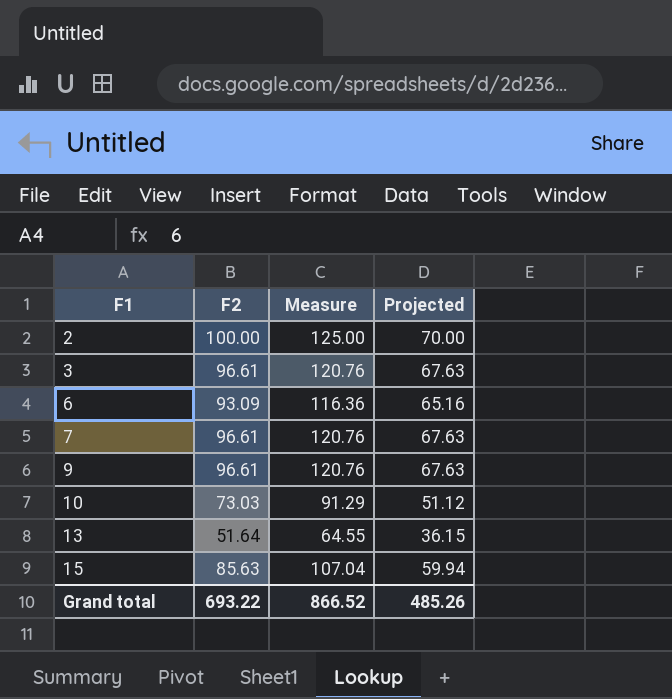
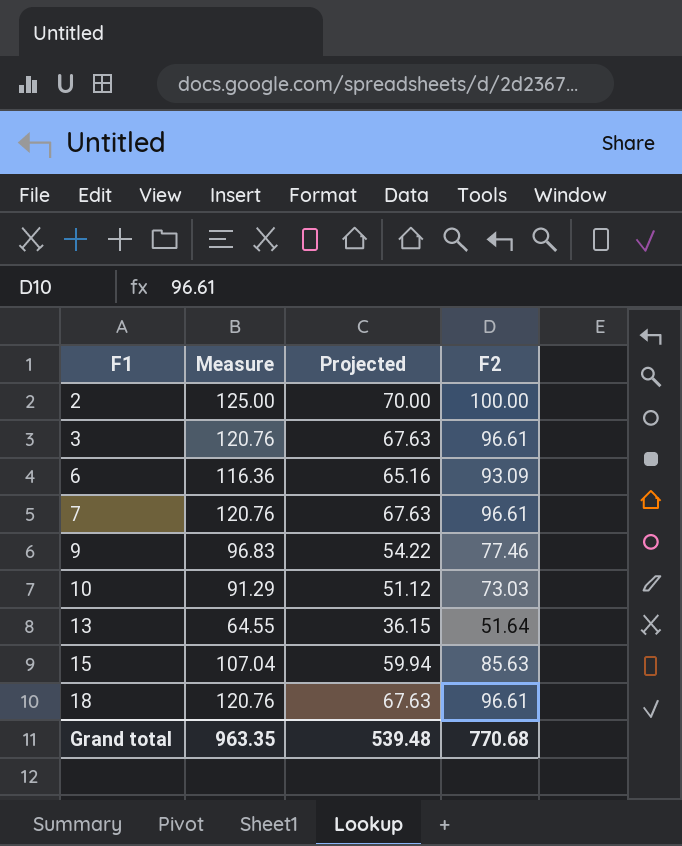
column F2 | position: 2 -> 4
9 | Measure: 120.76 -> 96.83
9 | Projected: 67.63 -> 54.22
9 | F2: 96.61 -> 77.46
row 18: none -> 120.76 | 67.63 | 96.61
Grand total | Measure: 866.52 -> 963.35
Grand total | Projected: 485.26 -> 539.48
Grand total | F2: 693.22 -> 770.68

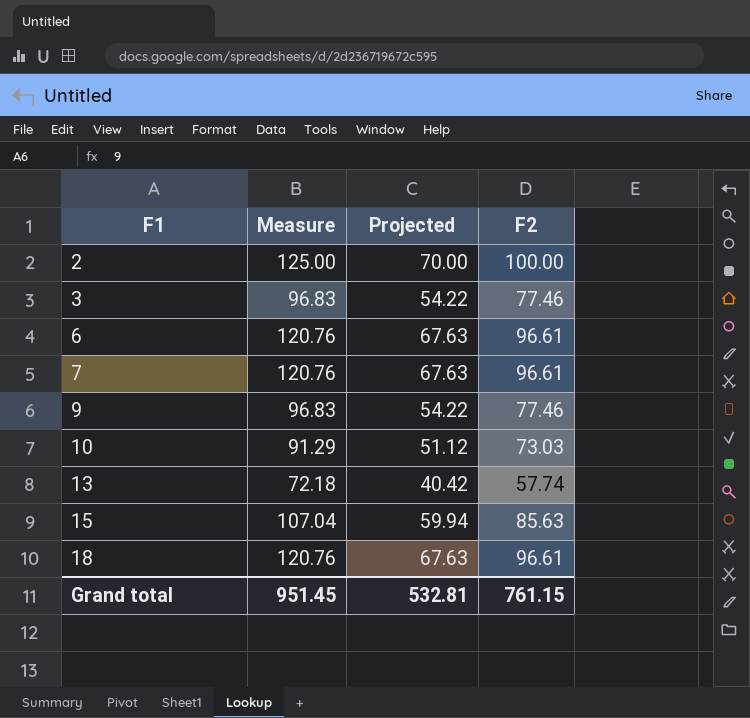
3 | Measure: 120.76 -> 96.83
3 | Projected: 67.63 -> 54.22
3 | F2: 96.61 -> 77.46
6 | Measure: 116.36 -> 120.76
6 | Projected: 65.16 -> 67.63
6 | F2: 93.09 -> 96.61
13 | Measure: 64.55 -> 72.18
13 | Projected: 36.15 -> 40.42
13 | F2: 51.64 -> 57.74
Grand total | Measure: 963.35 -> 951.45
Grand total | Projected: 539.48 -> 532.81
Grand total | F2: 770.68 -> 761.15

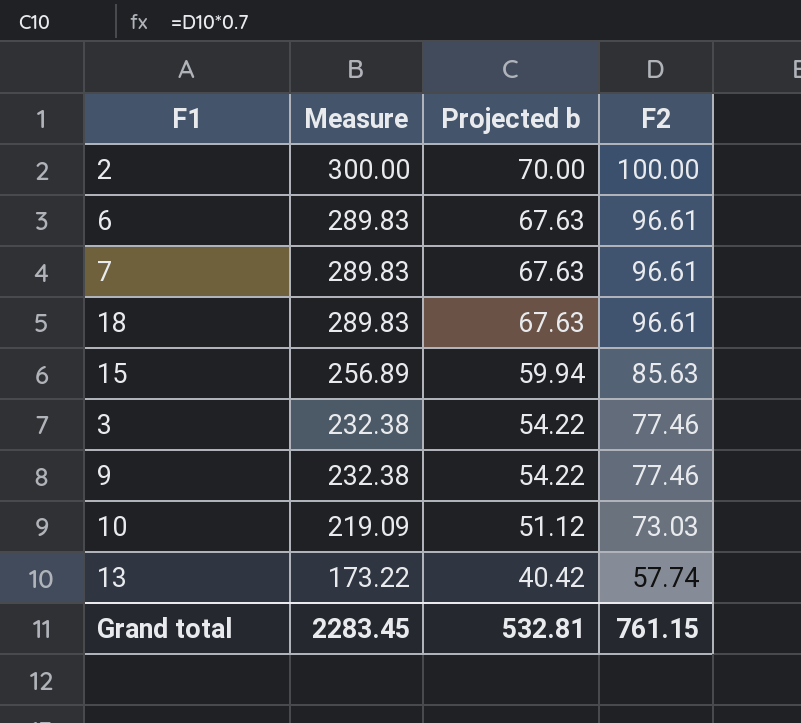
row order: F1 ascending -> Measure descending
column Measure | formula: [F2] * 1.25 -> [F2] * 3
column name: Projected -> Projected b
Grand total | Measure: 951.45 -> 2283.45

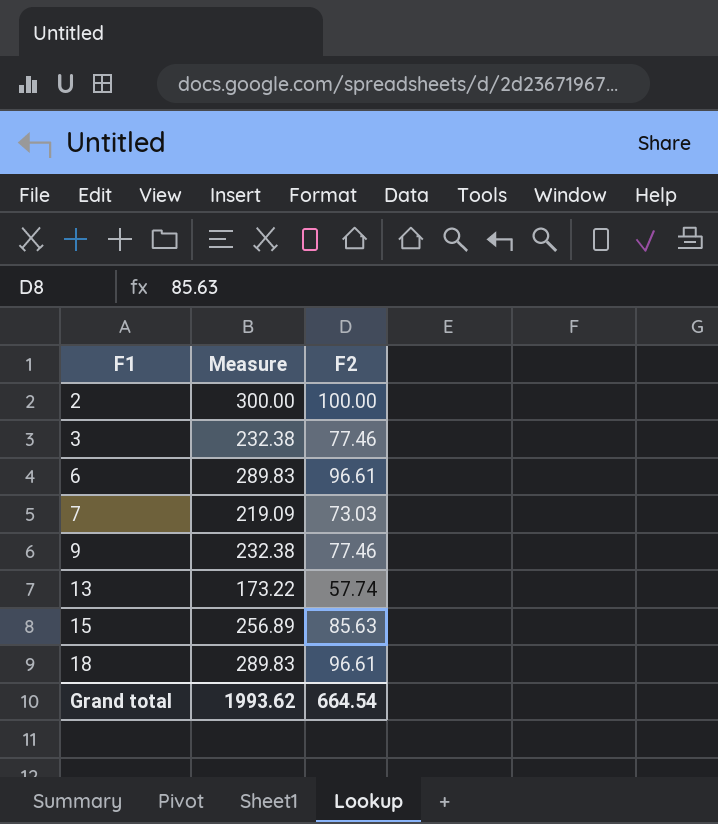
row order: Measure descending -> F1 ascending
column Projected b | formula: [F2] * 0.7 -> none
row 10: 219.09 | 51.12 | 73.03 -> none
7 | Measure: 289.83 -> 219.09
7 | F2: 96.61 -> 73.03
Grand total | Measure: 2283.45 -> 1993.62
Grand total | F2: 761.15 -> 664.54

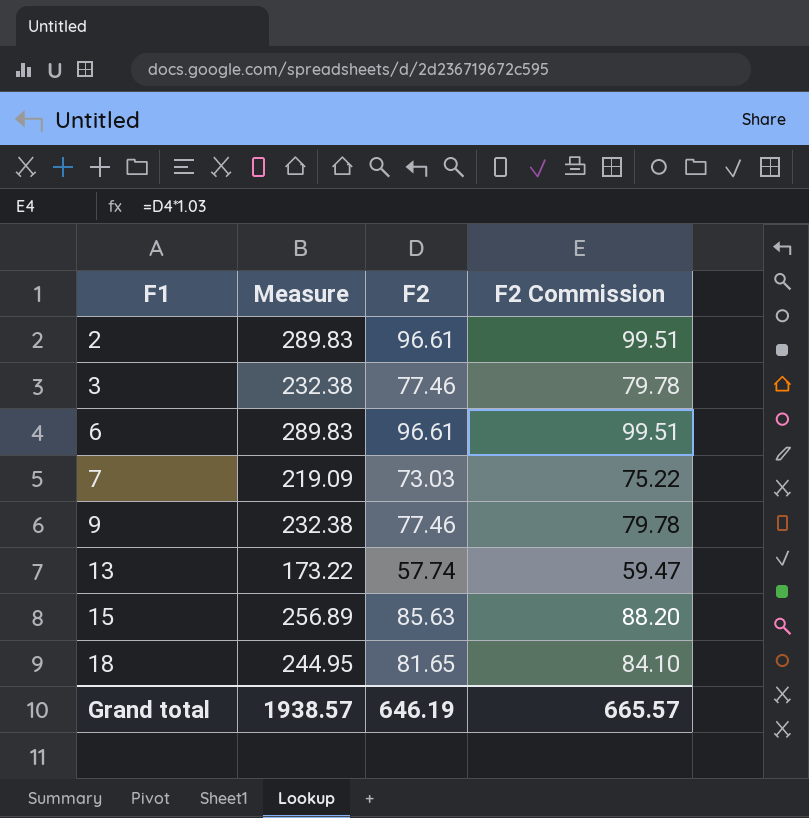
column F2 Commission | formula: none -> [F2] * 1.03
2 | Measure: 300.00 -> 289.83
2 | F2: 100.00 -> 96.61
18 | Measure: 289.83 -> 244.95
18 | F2: 96.61 -> 81.65
Grand total | Measure: 1993.62 -> 1938.57
Grand total | F2: 664.54 -> 646.19

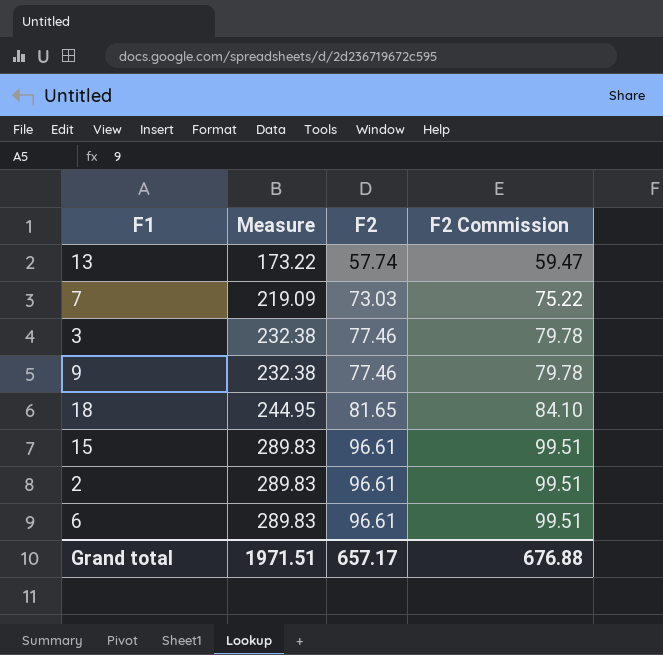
row order: F1 ascending -> Measure ascending
15 | Measure: 256.89 -> 289.83
15 | F2: 85.63 -> 96.61
15 | F2 Commission: 88.20 -> 99.51
Grand total | Measure: 1938.57 -> 1971.51
Grand total | F2: 646.19 -> 657.17
Grand total | F2 Commission: 665.57 -> 676.88

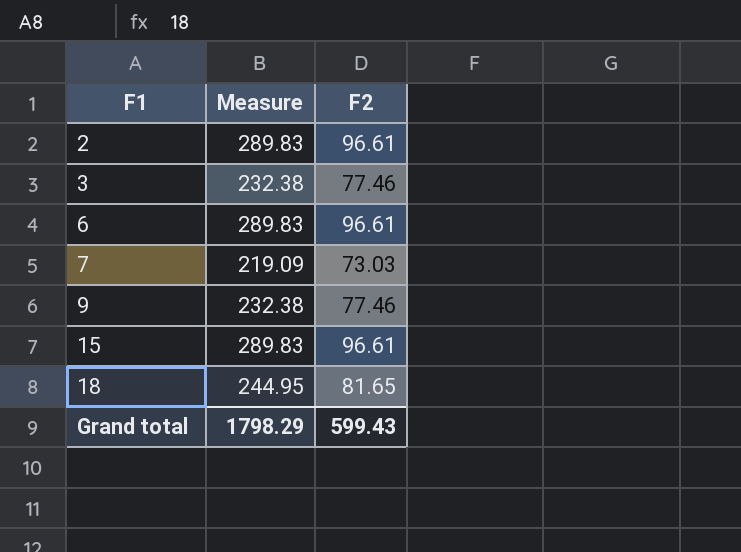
row order: Measure ascending -> F1 ascending
column F2 Commission | formula: [F2] * 1.03 -> none
row 13: 173.22 | 57.74 | 59.47 -> none
Grand total | Measure: 1971.51 -> 1798.29
Grand total | F2: 657.17 -> 599.43

